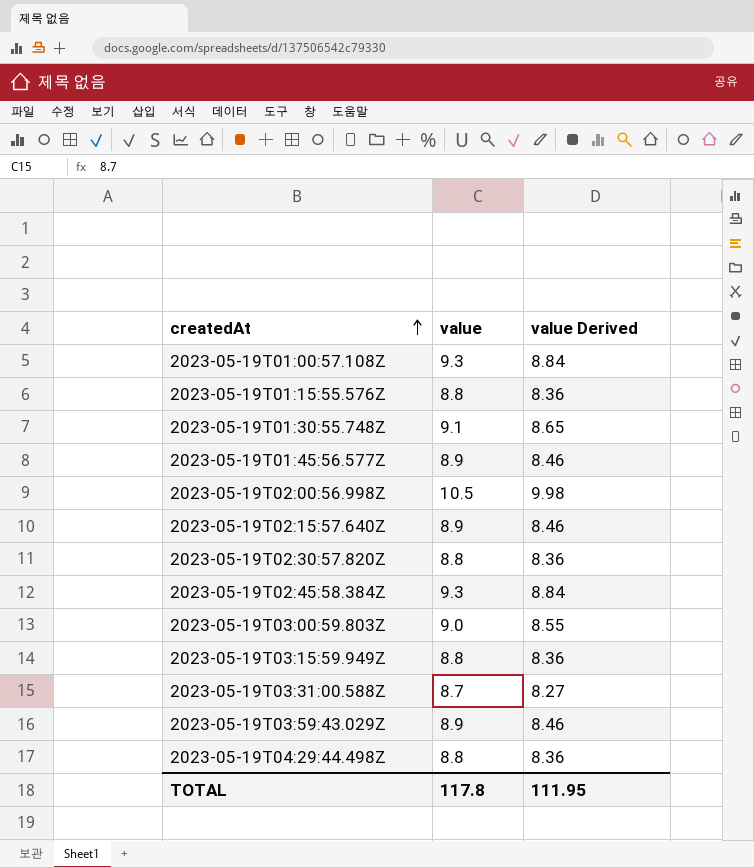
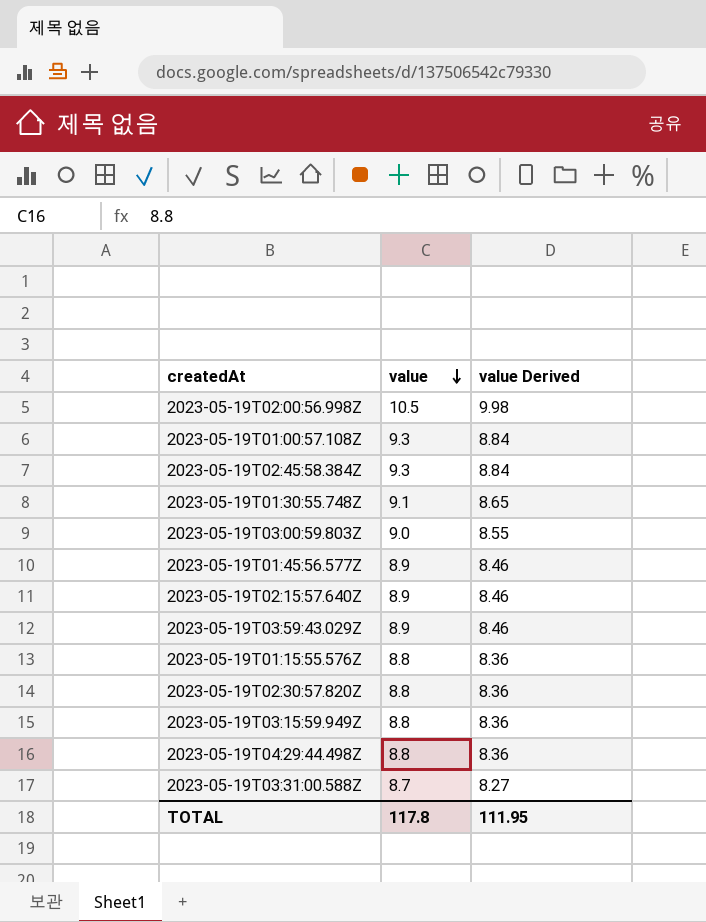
row order: createdAt ascending -> value descending

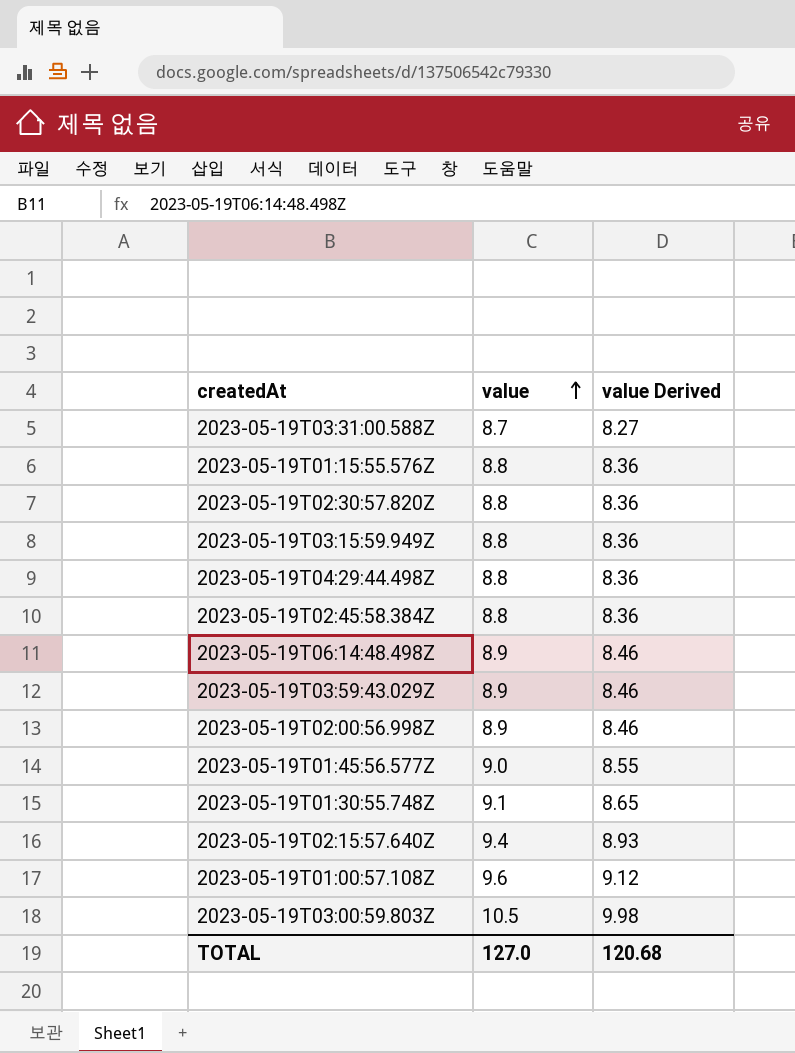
row order: value descending -> value ascending
2023-05-19T02:45:58.384Z | value: 9.3 -> 8.8
2023-05-19T02:45:58.384Z | value Derived: 8.84 -> 8.36
row 2023-05-19T06:14:48.498Z: none -> 8.9 | 8.46
2023-05-19T02:00:56.998Z | value: 10.5 -> 8.9
2023-05-19T02:00:56.998Z | value Derived: 9.98 -> 8.46
2023-05-19T01:45:56.577Z | value: 8.9 -> 9.0
2023-05-19T01:45:56.577Z | value Derived: 8.46 -> 8.55
2023-05-19T02:15:57.640Z | value: 8.9 -> 9.4
2023-05-19T02:15:57.640Z | value Derived: 8.46 -> 8.93
2023-05-19T01:00:57.108Z | value: 9.3 -> 9.6
2023-05-19T01:00:57.108Z | value Derived: 8.84 -> 9.12
2023-05-19T03:00:59.803Z | value: 9.0 -> 10.5
2023-05-19T03:00:59.803Z | value Derived: 8.55 -> 9.98
TOTAL | value: 117.8 -> 127.0
TOTAL | value Derived: 111.95 -> 120.68

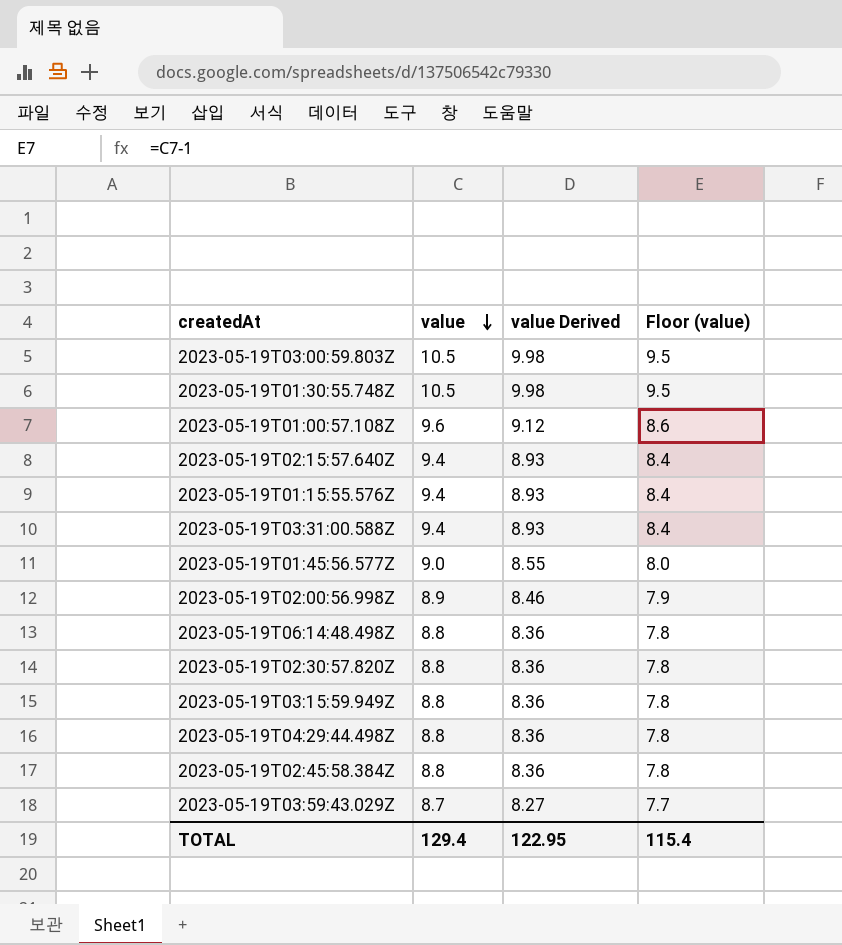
row order: value ascending -> value descending
column Floor (value) | formula: none -> [value] - 1
2023-05-19T01:30:55.748Z | value: 9.1 -> 10.5
2023-05-19T01:30:55.748Z | value Derived: 8.65 -> 9.98
2023-05-19T01:15:55.576Z | value: 8.8 -> 9.4
2023-05-19T01:15:55.576Z | value Derived: 8.36 -> 8.93
2023-05-19T03:31:00.588Z | value: 8.7 -> 9.4
2023-05-19T03:31:00.588Z | value Derived: 8.27 -> 8.93
2023-05-19T06:14:48.498Z | value: 8.9 -> 8.8
2023-05-19T06:14:48.498Z | value Derived: 8.46 -> 8.36
2023-05-19T03:59:43.029Z | value: 8.9 -> 8.7
2023-05-19T03:59:43.029Z | value Derived: 8.46 -> 8.27
TOTAL | value: 127.0 -> 129.4
TOTAL | value Derived: 120.68 -> 122.95

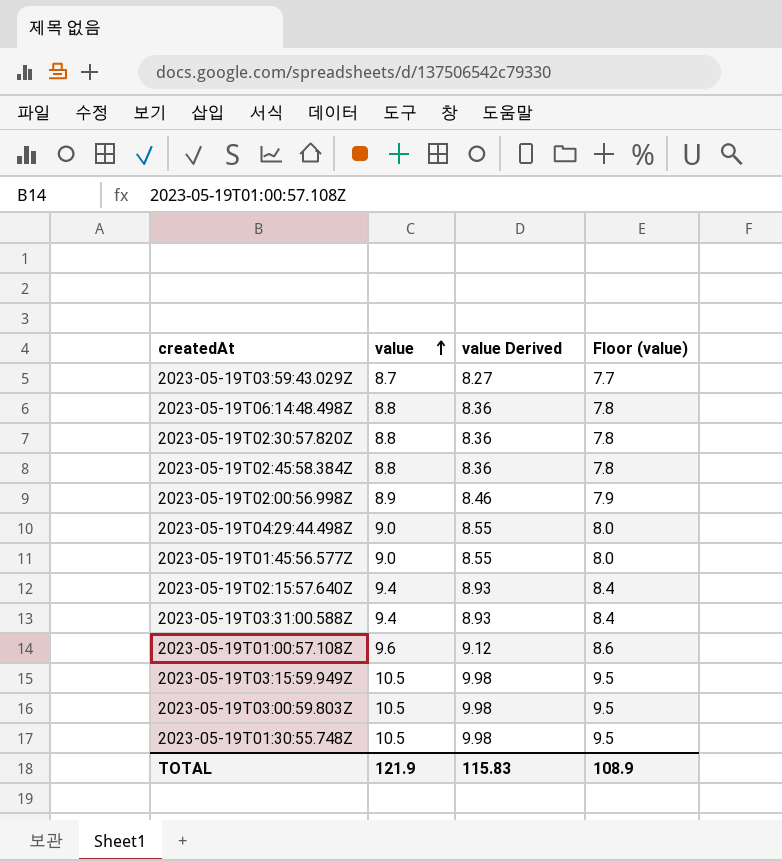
row order: value descending -> value ascending
row 2023-05-19T01:15:55.576Z: 9.4 | 8.93 | 8.4 -> none
2023-05-19T04:29:44.498Z | value: 8.8 -> 9.0
2023-05-19T04:29:44.498Z | value Derived: 8.36 -> 8.55
2023-05-19T04:29:44.498Z | Floor (value): 7.8 -> 8.0
2023-05-19T03:15:59.949Z | value: 8.8 -> 10.5
2023-05-19T03:15:59.949Z | value Derived: 8.36 -> 9.98
2023-05-19T03:15:59.949Z | Floor (value): 7.8 -> 9.5
TOTAL | value: 129.4 -> 121.9
TOTAL | value Derived: 122.95 -> 115.83
TOTAL | Floor (value): 115.4 -> 108.9

